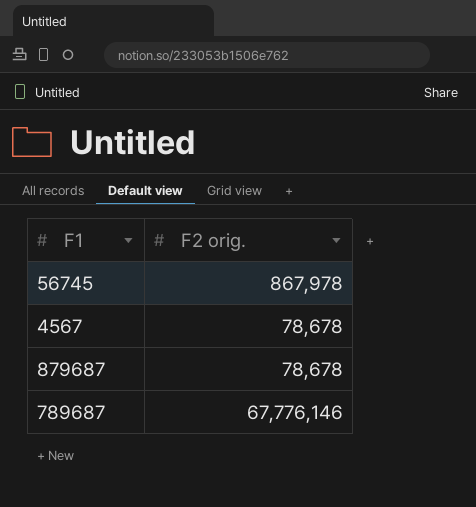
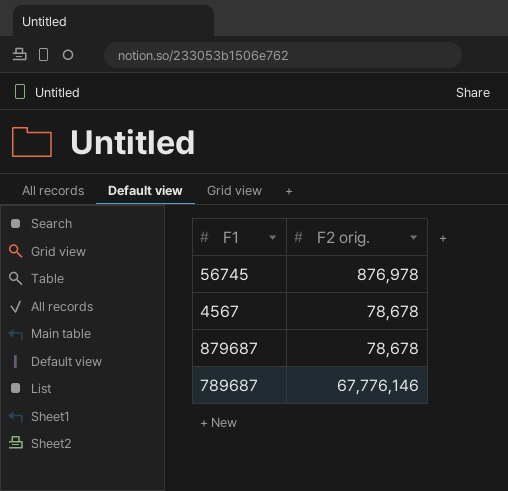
56745 | F2 orig.: 867,978 -> 876,978

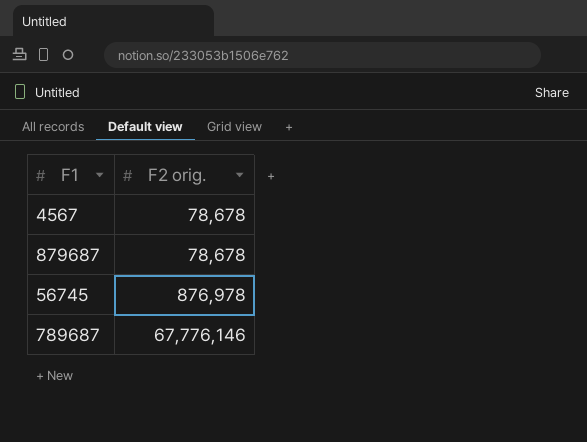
row order: none -> F2 orig. ascending

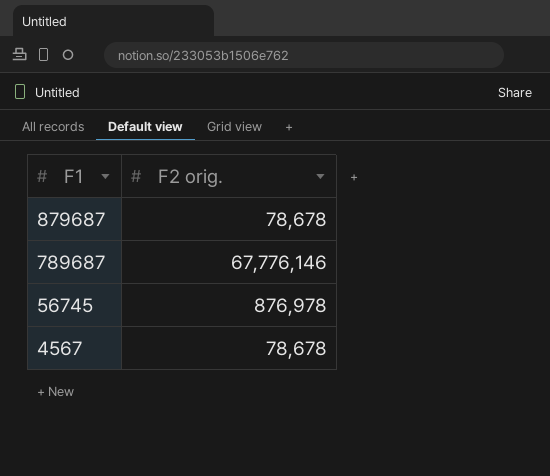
row order: F2 orig. ascending -> F1 descending

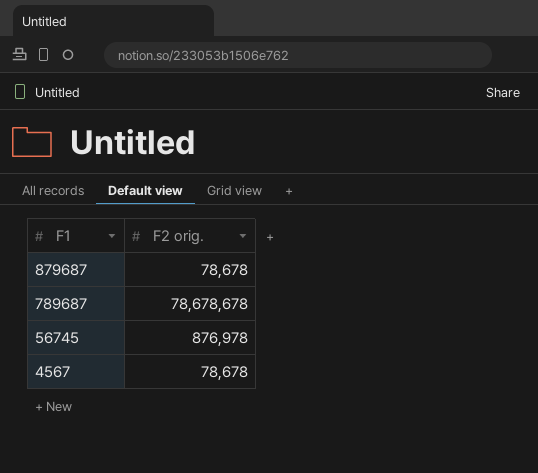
789687 | F2 orig.: 67,776,146 -> 78,678,678

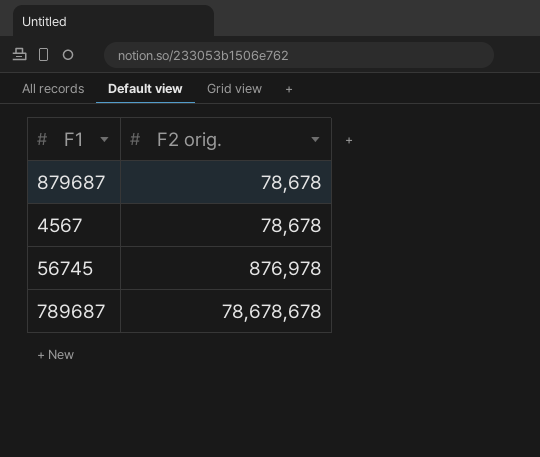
row order: F1 descending -> F2 orig. ascending

